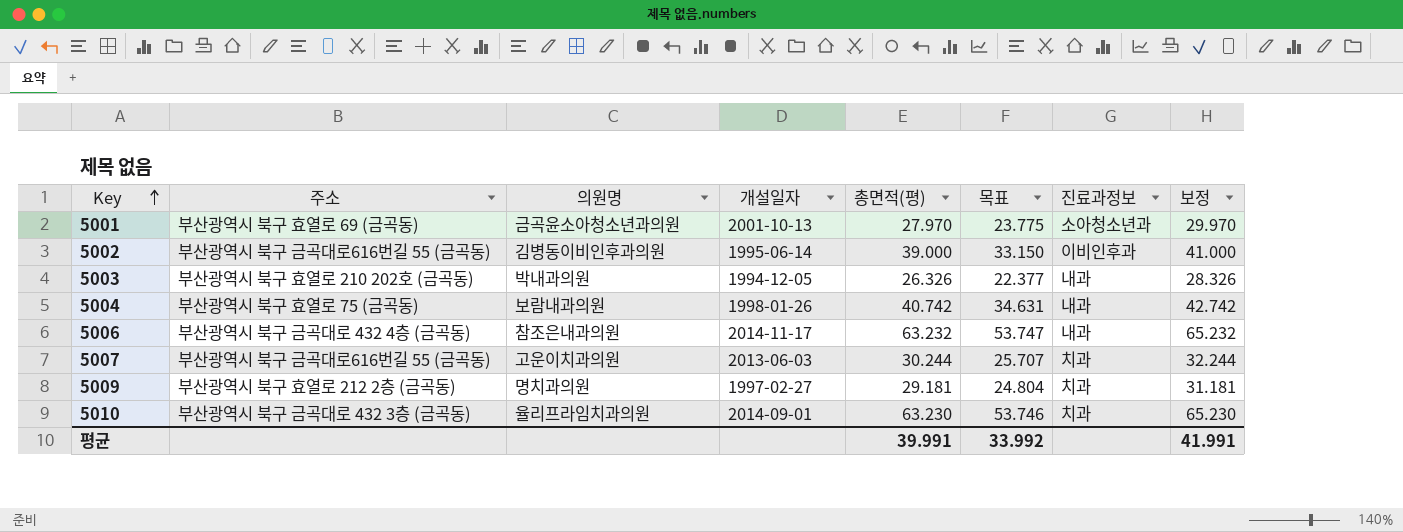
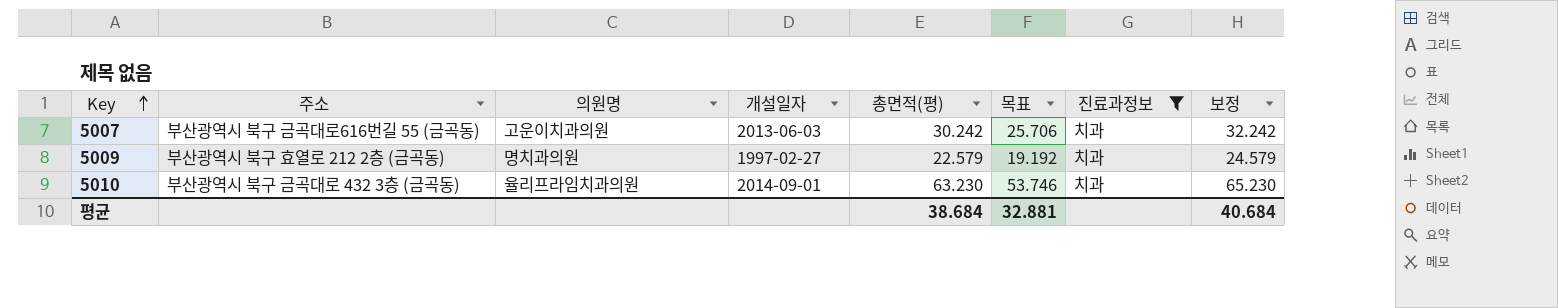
filter: none -> 진료과정보 = 치과
5007 | 총면적(평): 30.244 -> 30.242
5007 | 목표: 25.707 -> 25.706
5007 | 보정: 32.244 -> 32.242
5009 | 총면적(평): 29.181 -> 22.579
5009 | 목표: 24.804 -> 19.192
5009 | 보정: 31.181 -> 24.579
평균 | 총면적(평): 39.991 -> 38.684
평균 | 목표: 33.992 -> 32.881
평균 | 보정: 41.991 -> 40.684

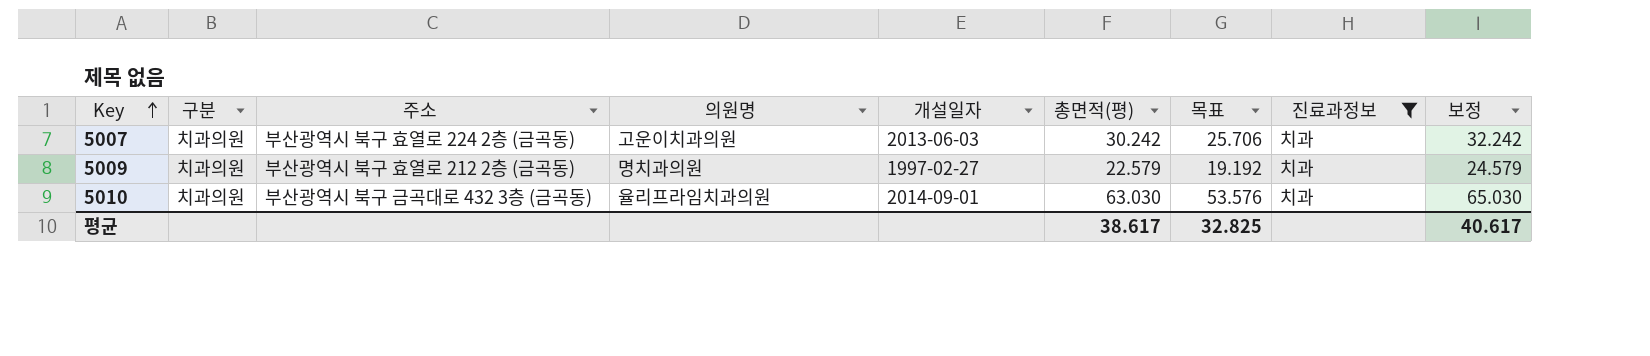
column 구분 | position: none -> 2
5007 | 주소: 부산광역시 북구 금곡대로616번길 55 (금곡동) -> 부산광역시 북구 효열로 224 2층 (금곡동)
5010 | 총면적(평): 63.230 -> 63.030
5010 | 목표: 53.746 -> 53.576
5010 | 보정: 65.230 -> 65.030
평균 | 총면적(평): 38.684 -> 38.617
평균 | 목표: 32.881 -> 32.825
평균 | 보정: 40.684 -> 40.617

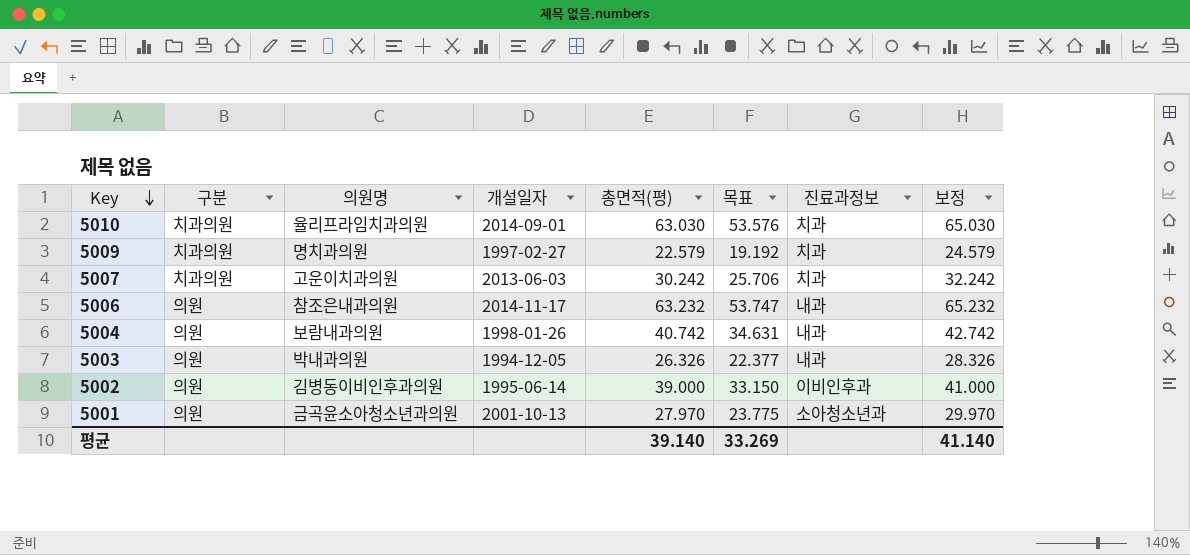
filter: 진료과정보 = 치과 -> none
row order: Key ascending -> Key descending
column 주소 | position: 3 -> none
평균 | 총면적(평): 38.617 -> 39.140
평균 | 목표: 32.825 -> 33.269
평균 | 보정: 40.617 -> 41.140

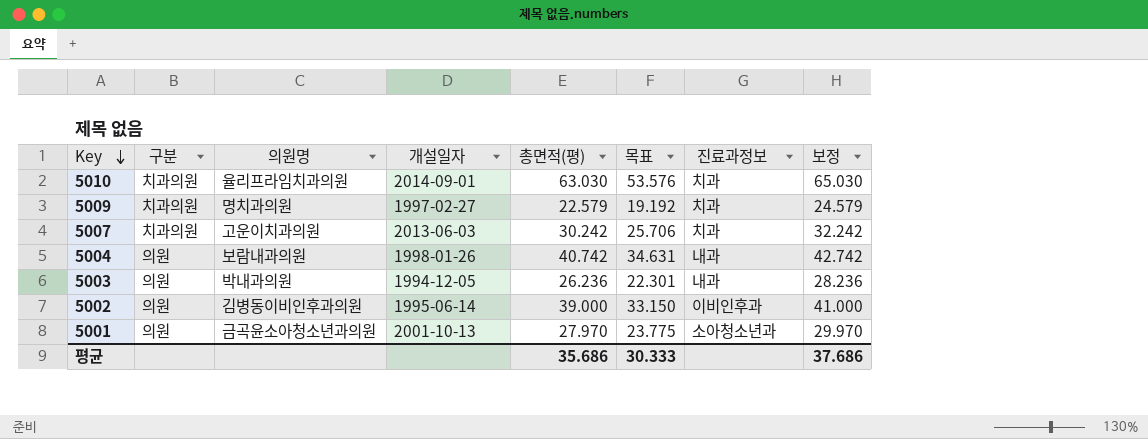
row 5006: 의원 | 참조은내과의원 | 2014-11-17 | 63.232 | 53.747 | 내과 | 65.232 -> none
5003 | 총면적(평): 26.326 -> 26.236
5003 | 목표: 22.377 -> 22.301
5003 | 보정: 28.326 -> 28.236
평균 | 총면적(평): 39.140 -> 35.686
평균 | 목표: 33.269 -> 30.333
평균 | 보정: 41.140 -> 37.686

